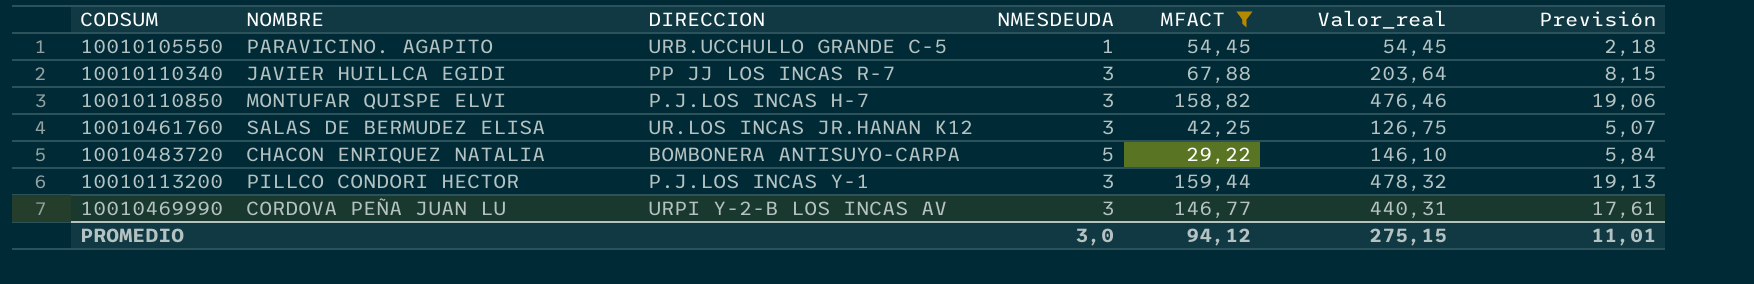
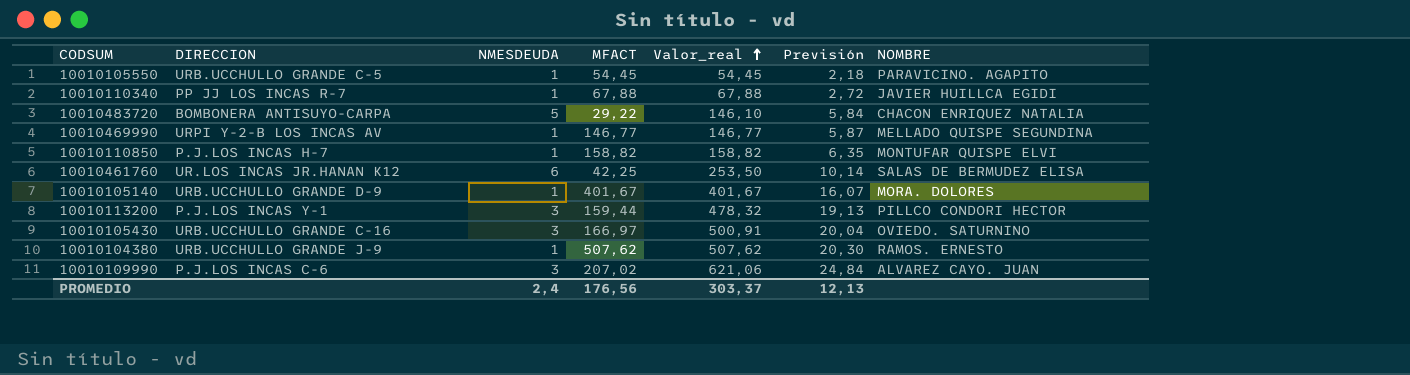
filter: MFACT <= 159,44 -> none
row order: none -> Valor_real ascending
column NOMBRE | position: 2 -> 7
10010110340 | NMESDEUDA: 3 -> 1
10010110340 | Valor_real: 203,64 -> 67,88
10010110340 | Previsión: 8,15 -> 2,72
10010469990 | NMESDEUDA: 3 -> 1
10010469990 | Valor_real: 440,31 -> 146,77
10010469990 | Previsión: 17,61 -> 5,87
10010469990 | NOMBRE: CORDOVA PEÑA JUAN LU -> MELLADO QUISPE SEGUNDINA
10010110850 | NMESDEUDA: 3 -> 1
10010110850 | Valor_real: 476,46 -> 158,82
10010110850 | Previsión: 19,06 -> 6,35
10010461760 | NMESDEUDA: 3 -> 6
10010461760 | Valor_real: 126,75 -> 253,50
10010461760 | Previsión: 5,07 -> 10,14
PROMEDIO | NMESDEUDA: 3,0 -> 2,4
PROMEDIO | MFACT: 94,12 -> 176,56
PROMEDIO | Valor_real: 275,15 -> 303,37
PROMEDIO | Previsión: 11,01 -> 12,13

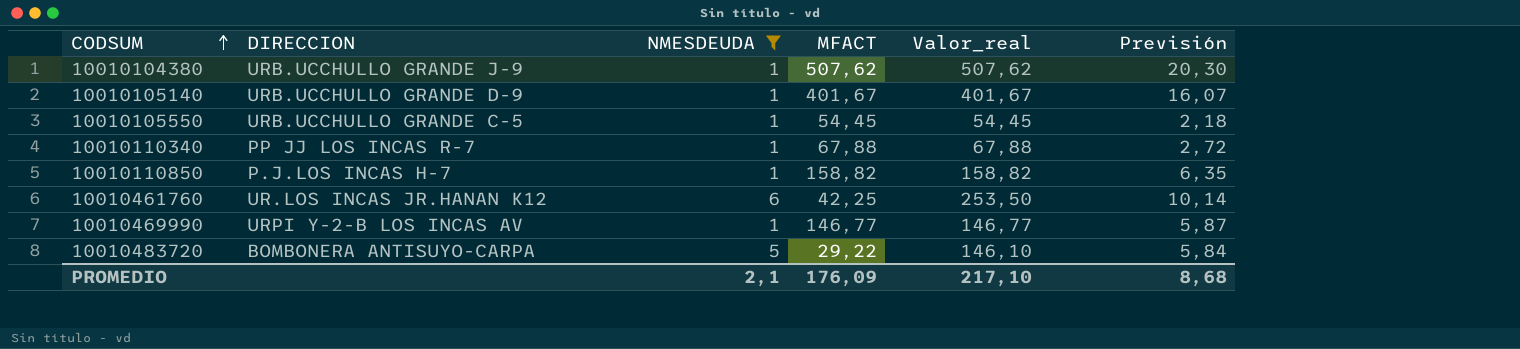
filter: none -> NMESDEUDA != 3
row order: Valor_real ascending -> CODSUM ascending
column NOMBRE | position: 7 -> none
PROMEDIO | NMESDEUDA: 2,4 -> 2,1
PROMEDIO | MFACT: 176,56 -> 176,09
PROMEDIO | Valor_real: 303,37 -> 217,10
PROMEDIO | Previsión: 12,13 -> 8,68

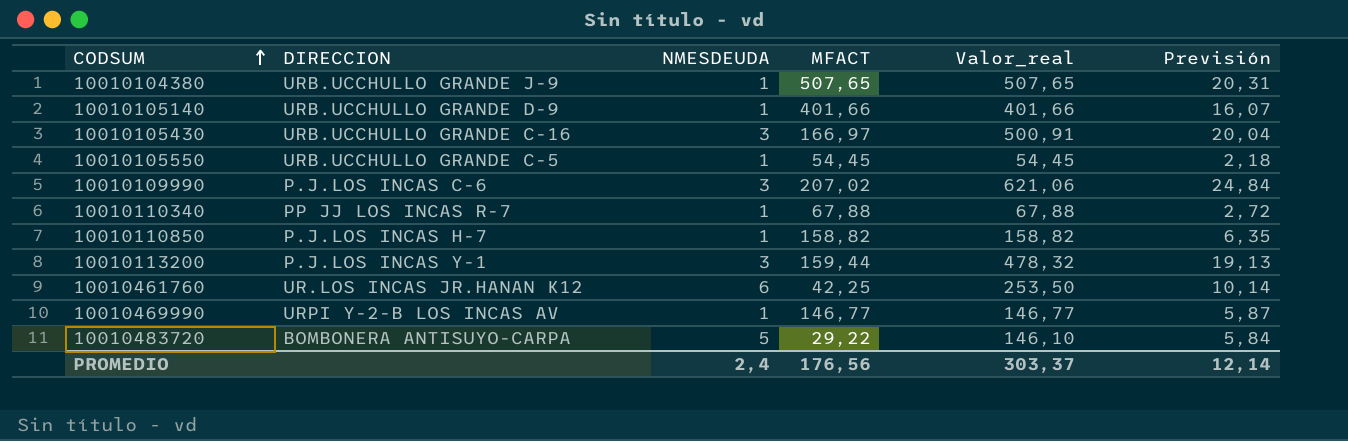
filter: NMESDEUDA != 3 -> none
10010104380 | MFACT: 507,62 -> 507,65
10010104380 | Valor_real: 507,62 -> 507,65
10010104380 | Previsión: 20,30 -> 20,31
10010105140 | MFACT: 401,67 -> 401,66
10010105140 | Valor_real: 401,67 -> 401,66
PROMEDIO | NMESDEUDA: 2,1 -> 2,4
PROMEDIO | MFACT: 176,09 -> 176,56
PROMEDIO | Valor_real: 217,10 -> 303,37
PROMEDIO | Previsión: 8,68 -> 12,14

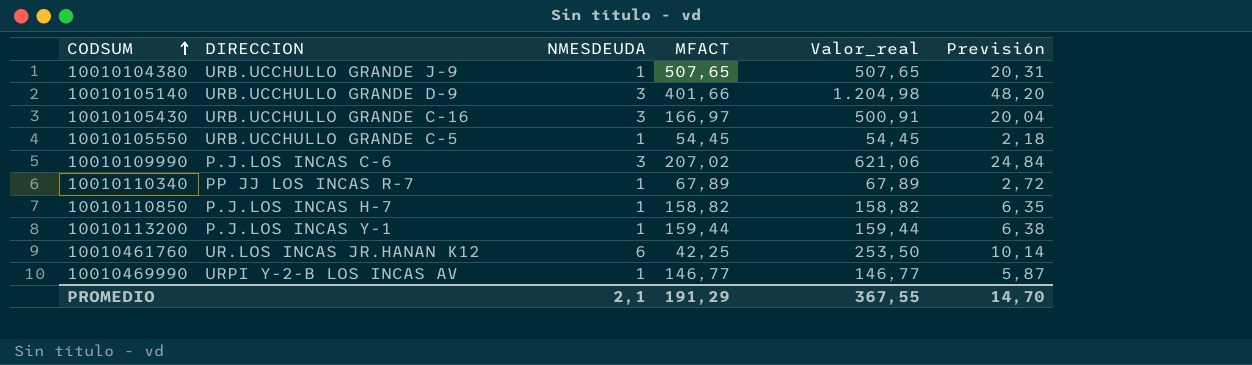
row 10010483720: BOMBONERA ANTISUYO-CARPA | 5 | 29,22 | 146,10 | 5,84 -> none
10010105140 | NMESDEUDA: 1 -> 3
10010105140 | Valor_real: 401,66 -> 1.204,98
10010105140 | Previsión: 16,07 -> 48,20
10010110340 | MFACT: 67,88 -> 67,89
10010110340 | Valor_real: 67,88 -> 67,89
10010113200 | NMESDEUDA: 3 -> 1
10010113200 | Valor_real: 478,32 -> 159,44
10010113200 | Previsión: 19,13 -> 6,38
PROMEDIO | NMESDEUDA: 2,4 -> 2,1
PROMEDIO | MFACT: 176,56 -> 191,29
PROMEDIO | Valor_real: 303,37 -> 367,55
PROMEDIO | Previsión: 12,14 -> 14,70

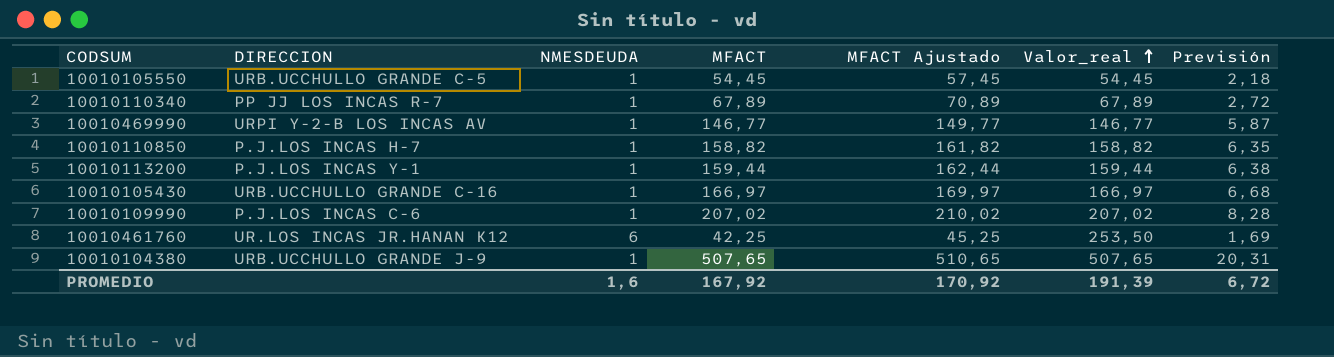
row order: CODSUM ascending -> Valor_real ascending
column MFACT Ajustado | formula: none -> [MFACT] + 3
column Previsión | formula: [Valor_real] * 0,04 -> [MFACT] * 0,04
row 10010105140: URB.UCCHULLO GRANDE D-9 | 3 | 401,66 | 1.204,98 | 48,20 -> none
10010105430 | NMESDEUDA: 3 -> 1
10010105430 | Valor_real: 500,91 -> 166,97
10010109990 | NMESDEUDA: 3 -> 1
10010109990 | Valor_real: 621,06 -> 207,02
PROMEDIO | NMESDEUDA: 2,1 -> 1,6
PROMEDIO | MFACT: 191,29 -> 167,92
PROMEDIO | Valor_real: 367,55 -> 191,39
PROMEDIO | Previsión: 14,70 -> 6,72

